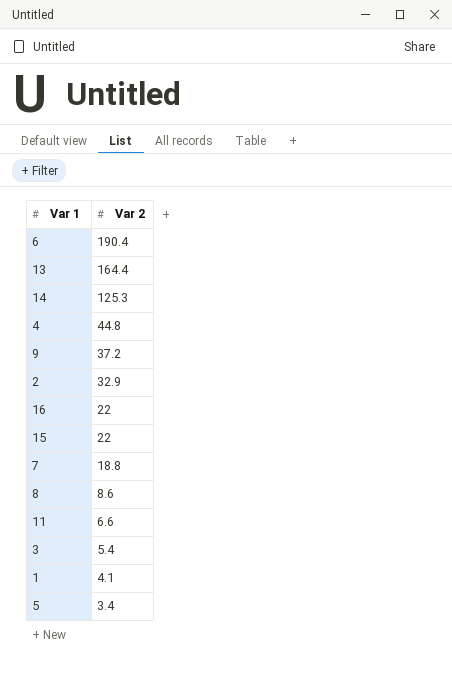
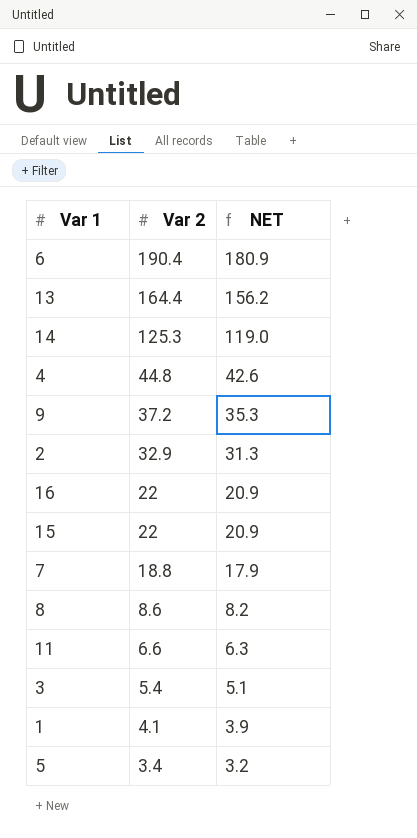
column NET | formula: none -> [Var 2] * 0.95

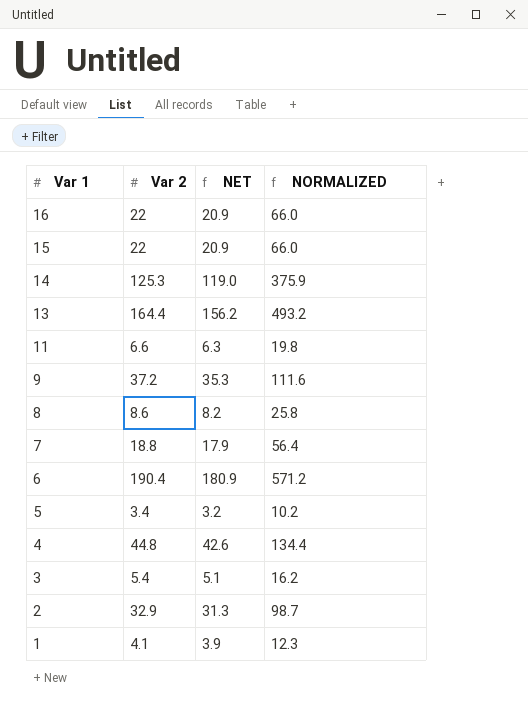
row order: Var 2 descending -> Var 1 descending
column NORMALIZED | formula: none -> [Var 2] * 3

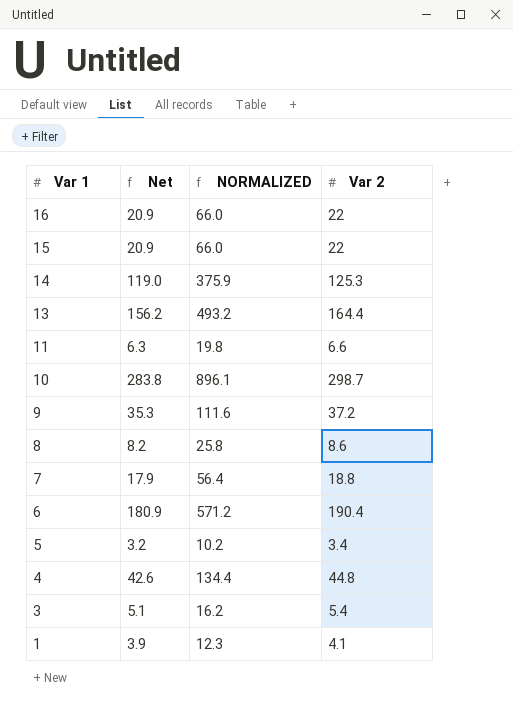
column name: NET -> Net
column Var 2 | position: 2 -> 4
row 2: 32.9 | 31.3 | 98.7 -> none
row 10: none -> 283.8 | 896.1 | 298.7

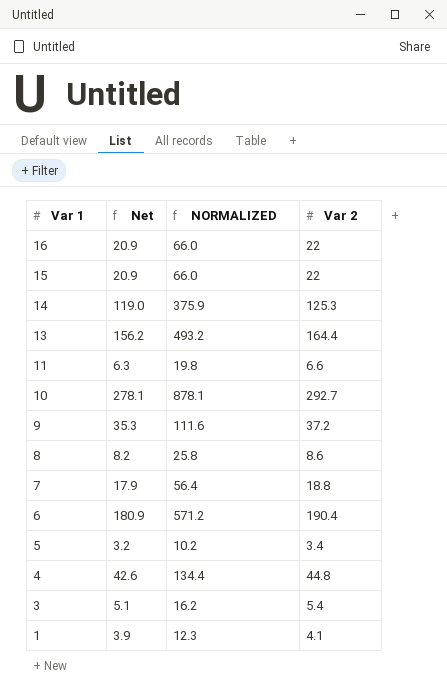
10 | Net: 283.8 -> 278.1
10 | NORMALIZED: 896.1 -> 878.1
10 | Var 2: 298.7 -> 292.7

